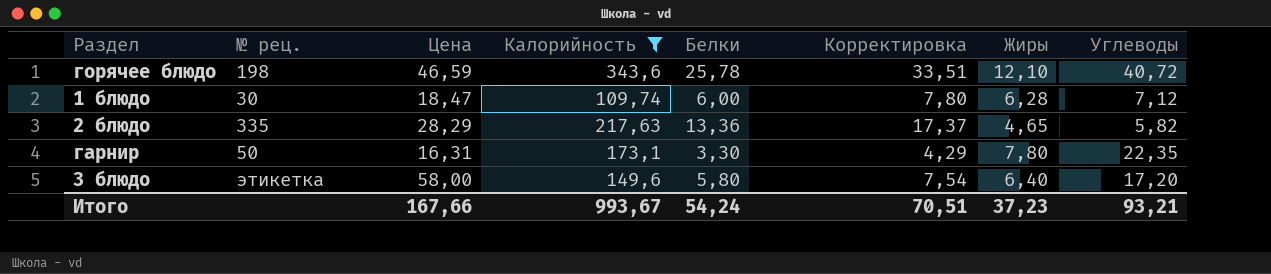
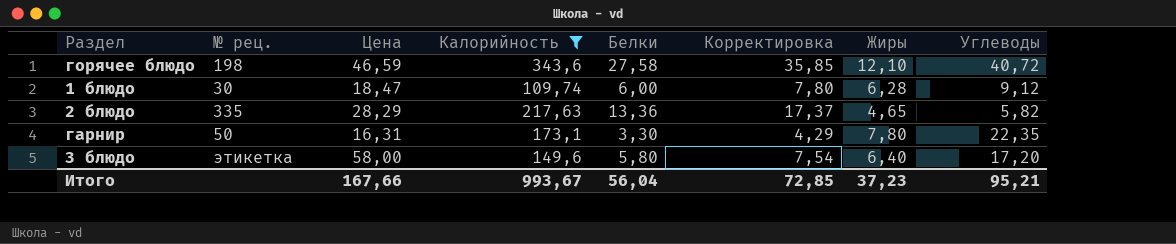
горячее блюдо | Белки: 25,78 -> 27,58
горячее блюдо | Корректировка: 33,51 -> 35,85
1 блюдо | Углеводы: 7,12 -> 9,12
Итого | Белки: 54,24 -> 56,04
Итого | Корректировка: 70,51 -> 72,85
Итого | Углеводы: 93,21 -> 95,21

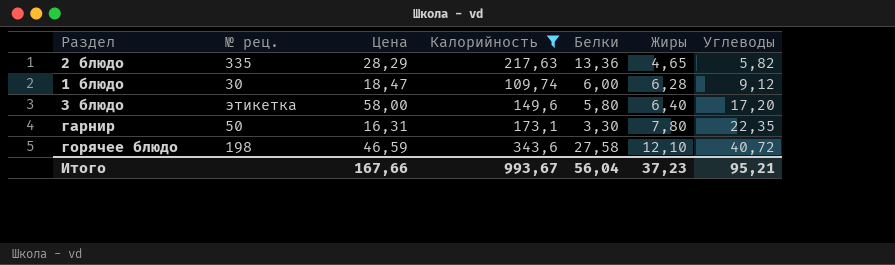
row order: none -> Жиры ascending
column Корректировка | formula: [Белки] * 1,3 -> none

